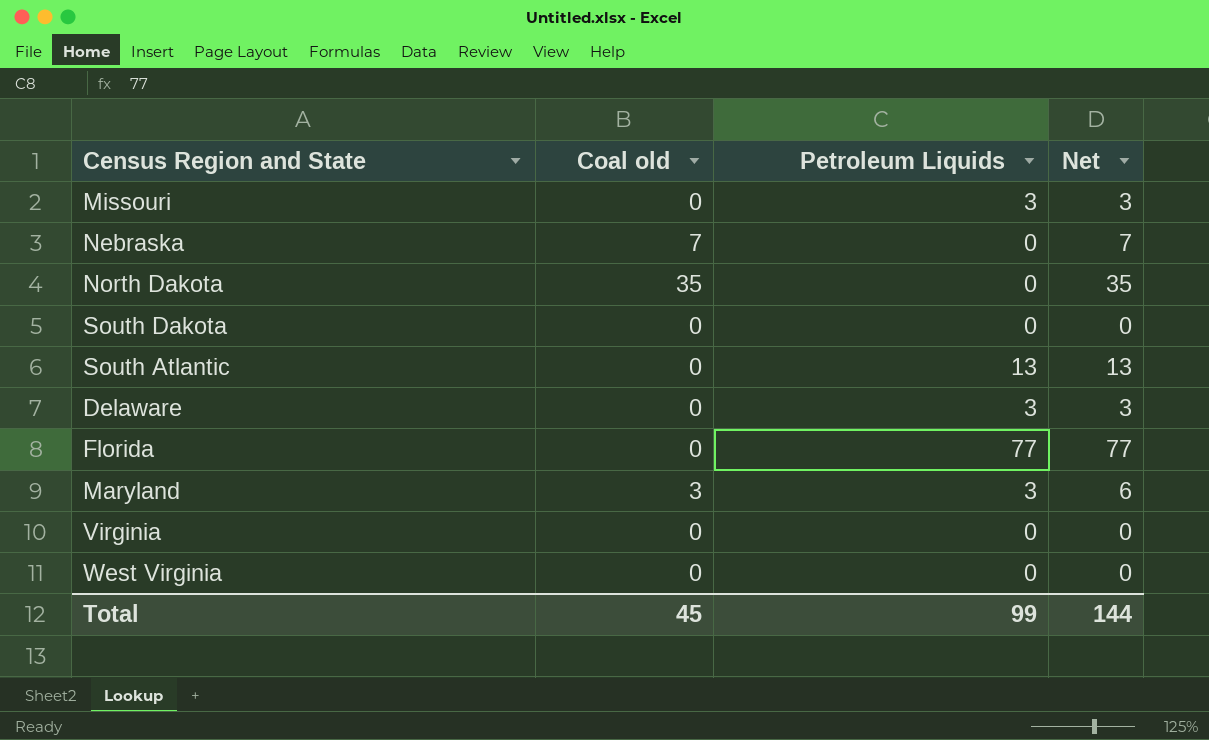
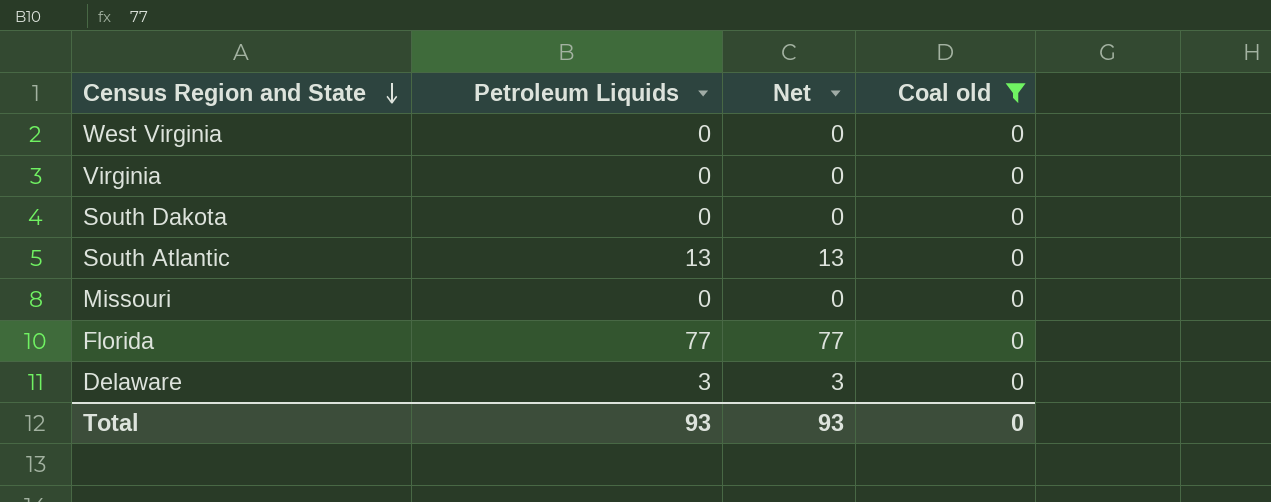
filter: none -> Coal old = 0
row order: none -> Census Region and State descending
column Coal old | position: 2 -> 4
Missouri | Petroleum Liquids: 3 -> 0
Missouri | Net: 3 -> 0
Total | Petroleum Liquids: 99 -> 93
Total | Net: 144 -> 93
Total | Coal old: 45 -> 0

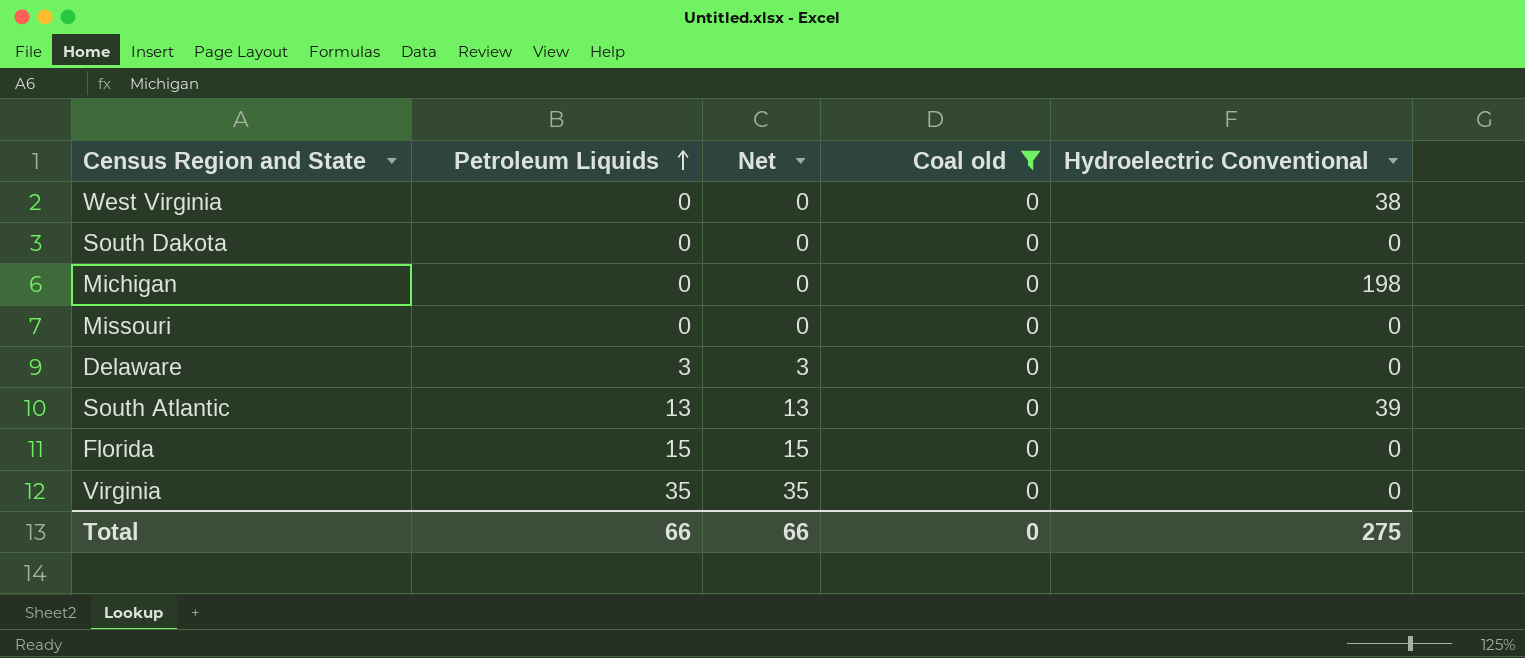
row order: Census Region and State descending -> Petroleum Liquids ascending
column Hydroelectric Conventional | position: none -> 5
row Michigan: none -> 0 | 0 | 0 | 198
Florida | Petroleum Liquids: 77 -> 15
Florida | Net: 77 -> 15
Virginia | Petroleum Liquids: 0 -> 35
Virginia | Net: 0 -> 35
Total | Petroleum Liquids: 93 -> 66
Total | Net: 93 -> 66

